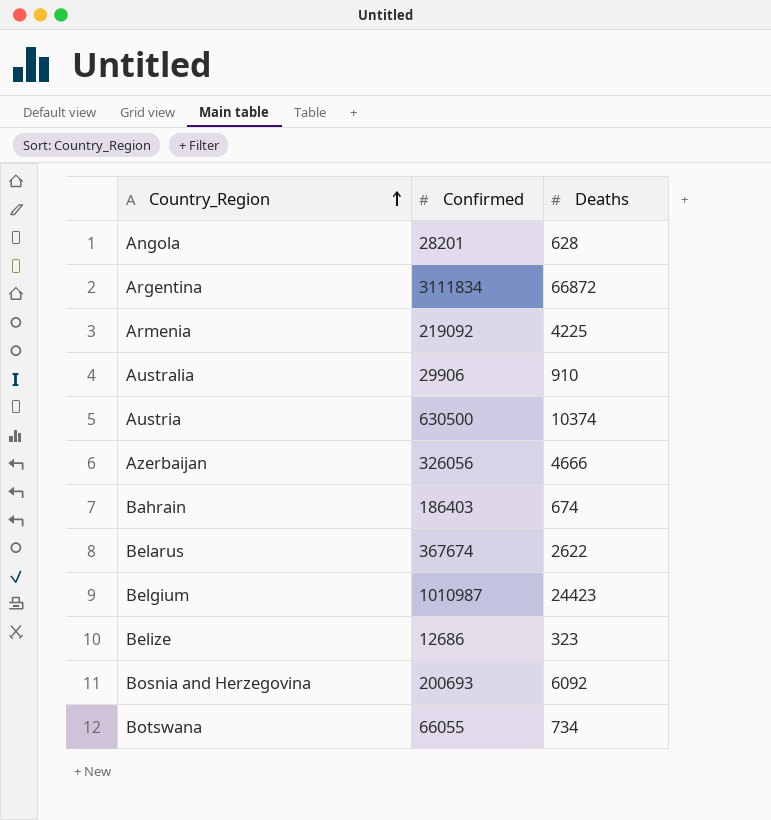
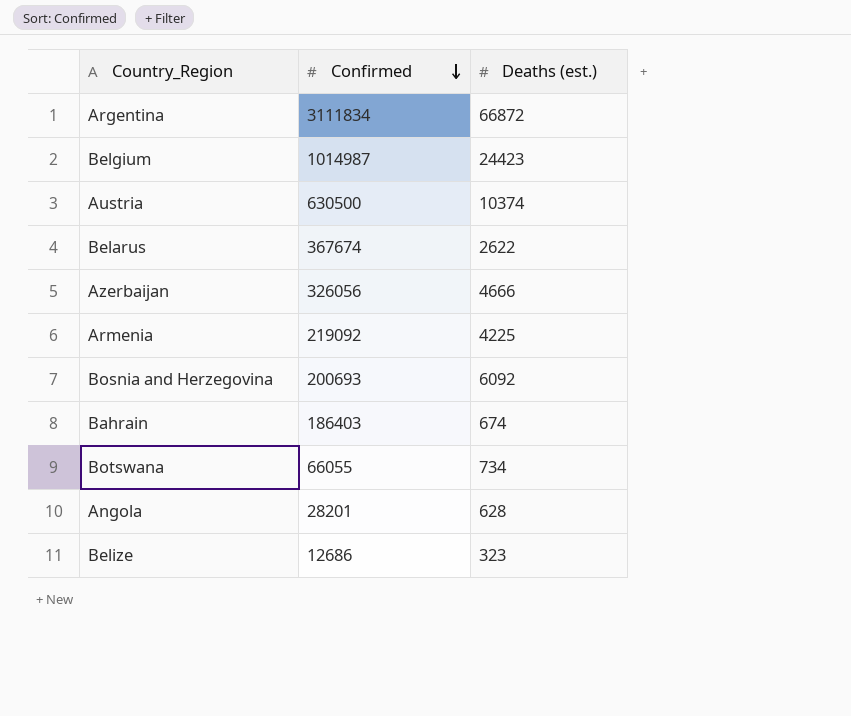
row order: Country_Region ascending -> Confirmed descending
column name: Deaths -> Deaths (est.)
row Australia: 29906 | 910 -> none
Belgium | Confirmed: 1010987 -> 1014987

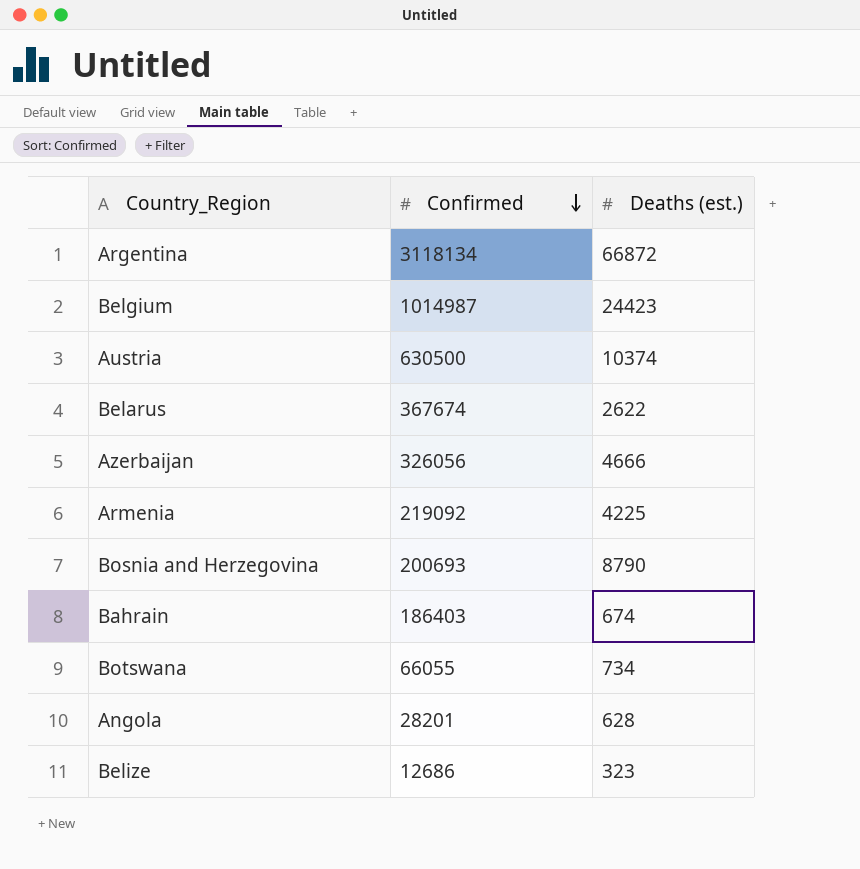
Argentina | Confirmed: 3111834 -> 3118134
Bosnia and Herzegovina | Deaths (est.): 6092 -> 8790

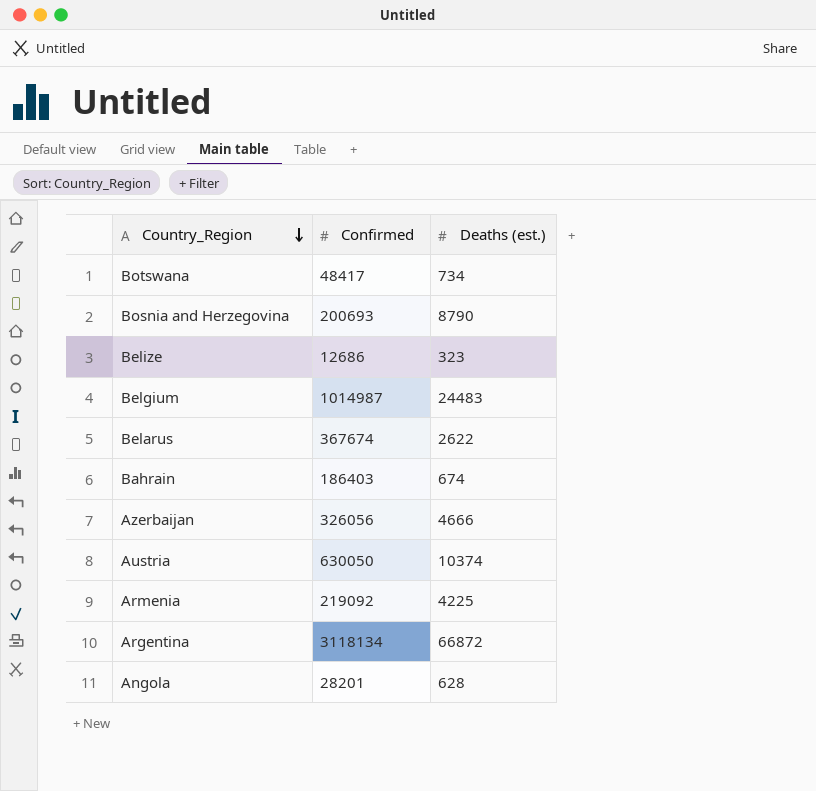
row order: Confirmed descending -> Country_Region descending
Botswana | Confirmed: 66055 -> 48417
Belgium | Deaths (est.): 24423 -> 24483
Austria | Confirmed: 630500 -> 630050

